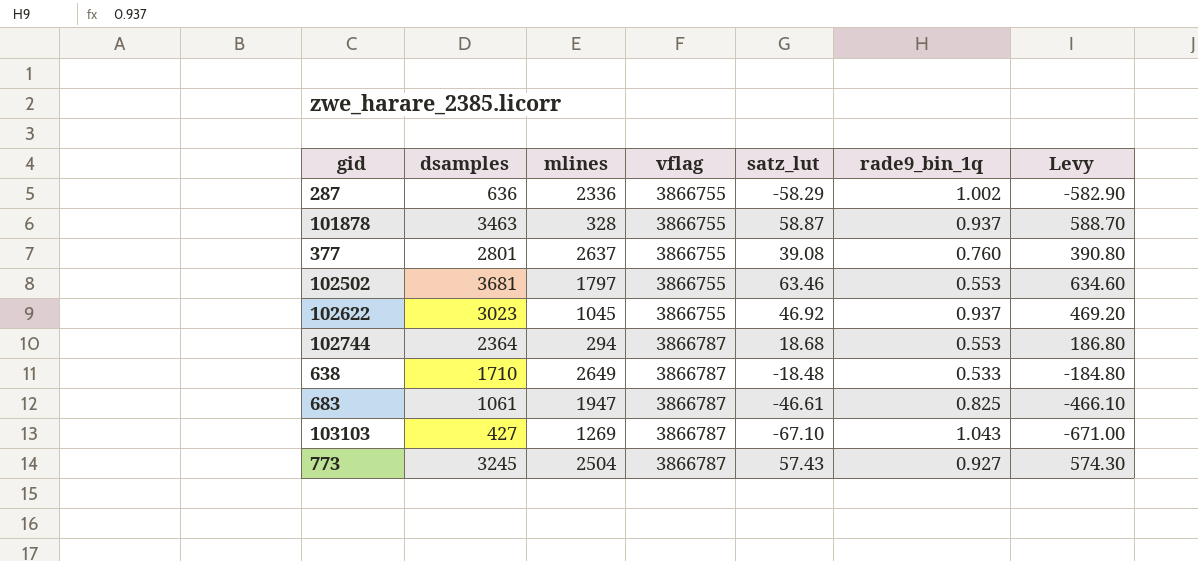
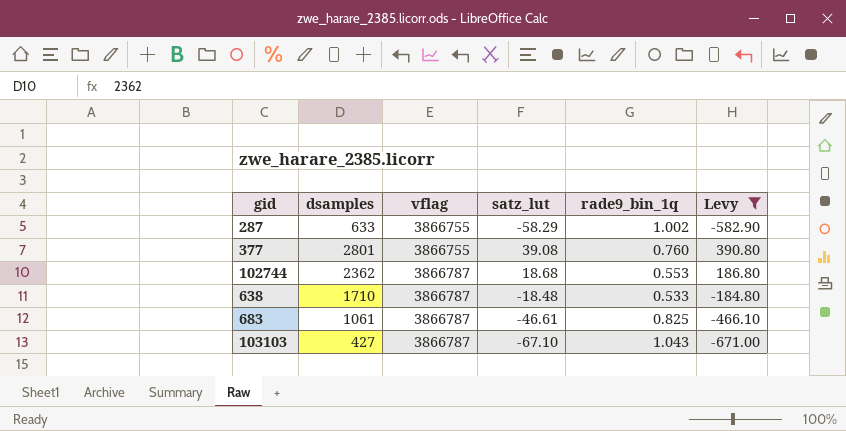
filter: none -> Levy <= 390.80
column mlines | position: 3 -> none
287 | dsamples: 636 -> 633
102744 | dsamples: 2364 -> 2362

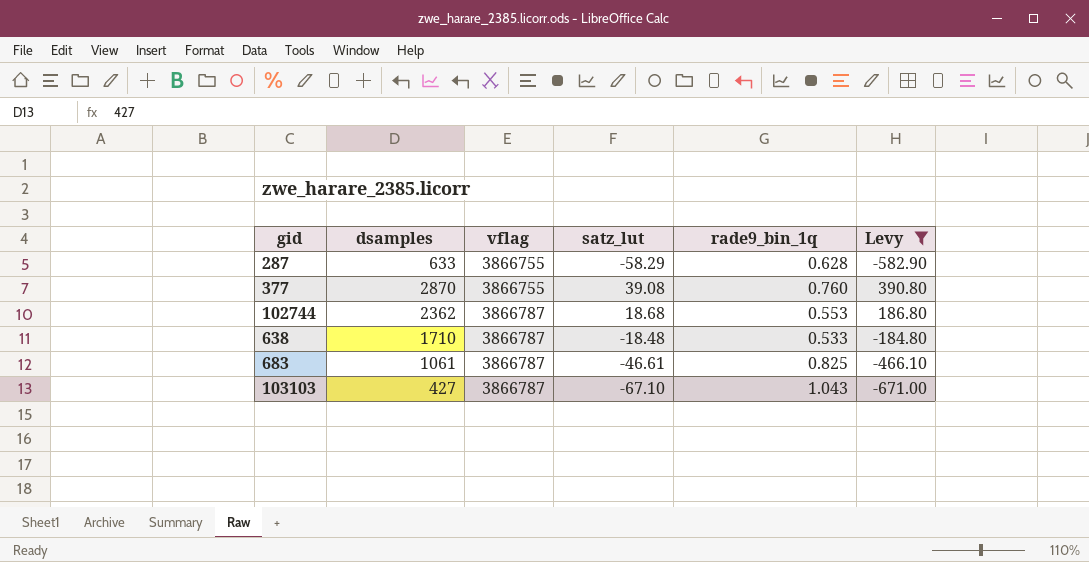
287 | rade9_bin_1q: 1.002 -> 0.628
377 | dsamples: 2801 -> 2870

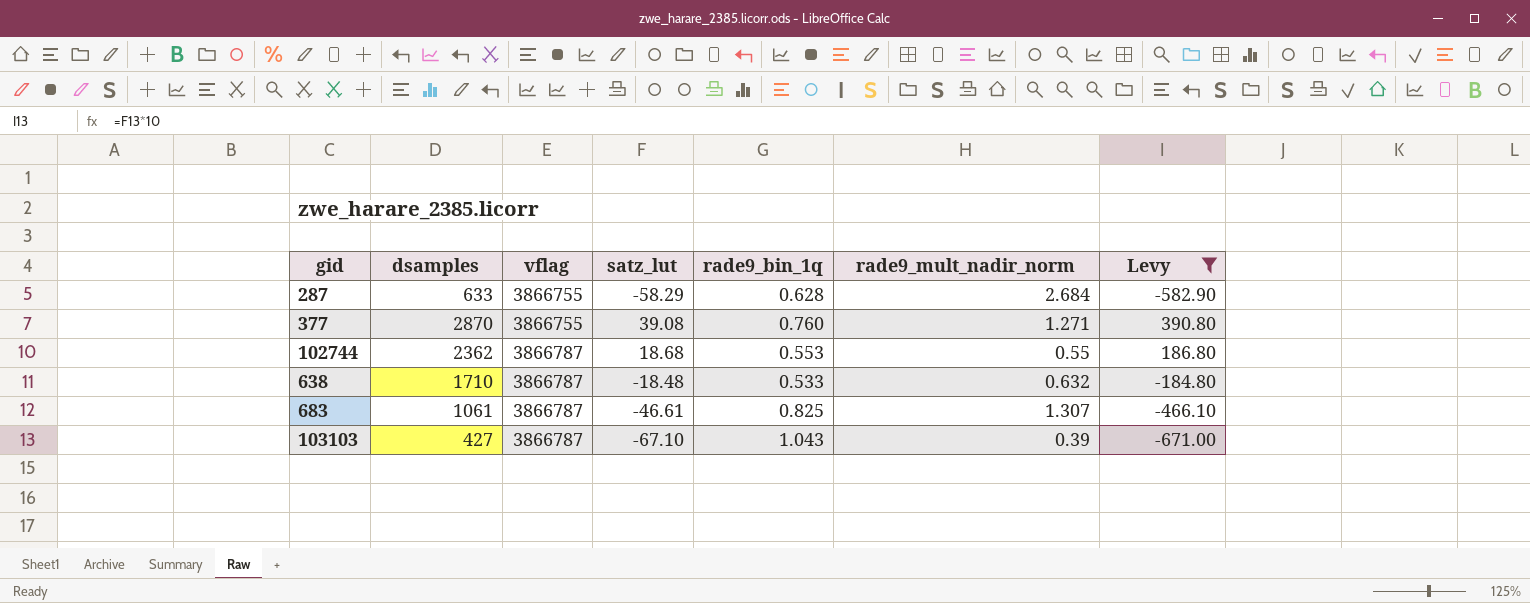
column rade9_mult_nadir_norm | position: none -> 6

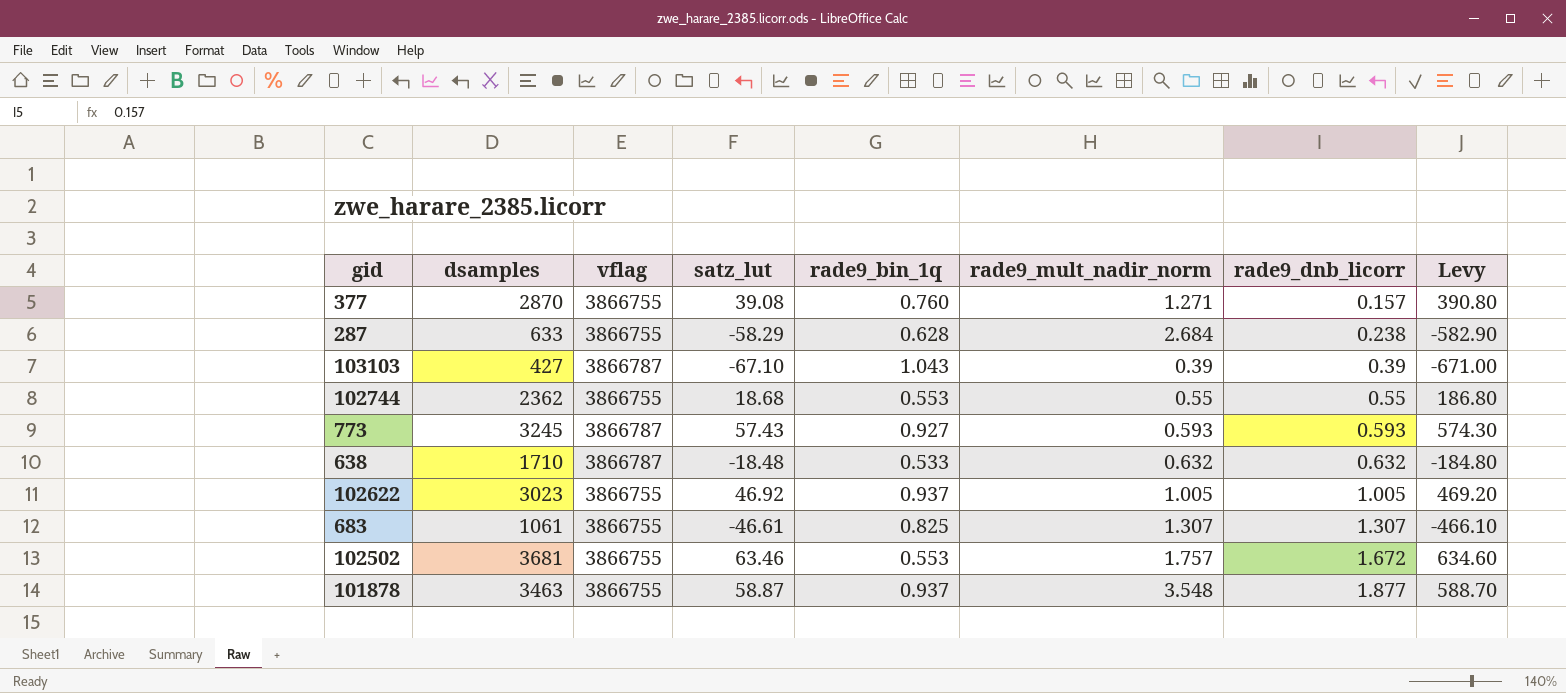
filter: Levy <= 390.80 -> none
row order: vflag ascending -> rade9_dnb_licorr ascending
column rade9_dnb_licorr | position: none -> 7
102744 | vflag: 3866787 -> 3866755
683 | vflag: 3866787 -> 3866755

